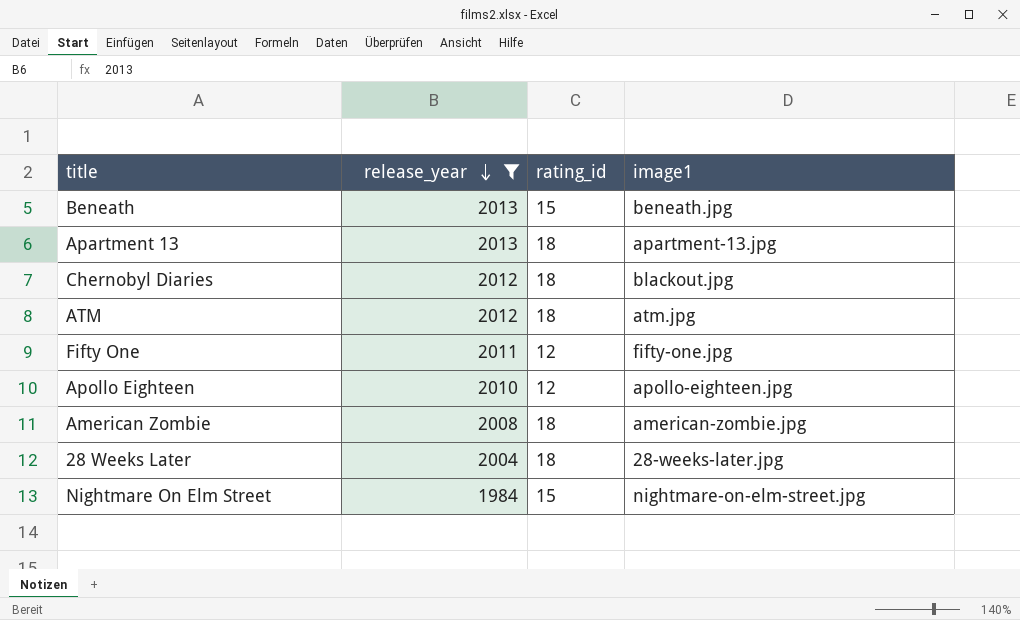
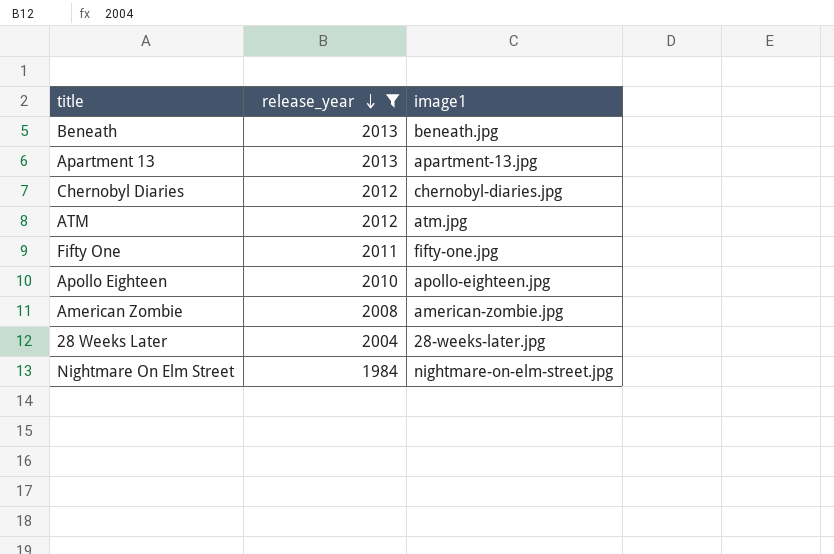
column rating_id | position: 3 -> none
Chernobyl Diaries | image1: blackout.jpg -> chernobyl-diaries.jpg

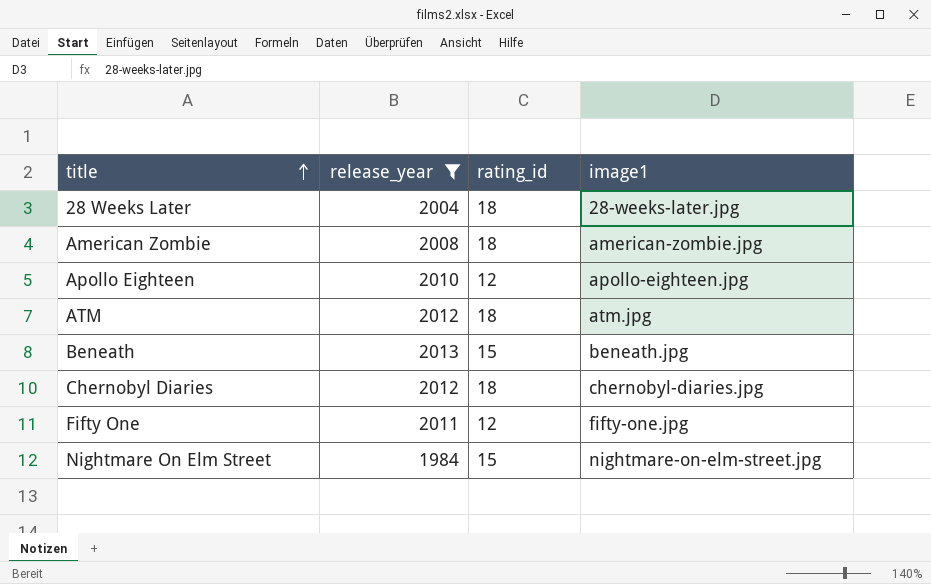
row order: release_year descending -> title ascending
column rating_id | position: none -> 3
row Apartment 13: 2013 | apartment-13.jpg -> none

